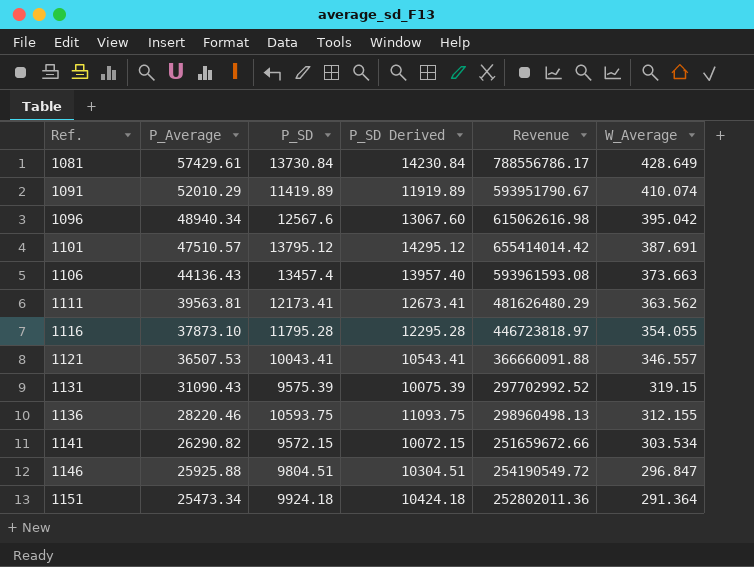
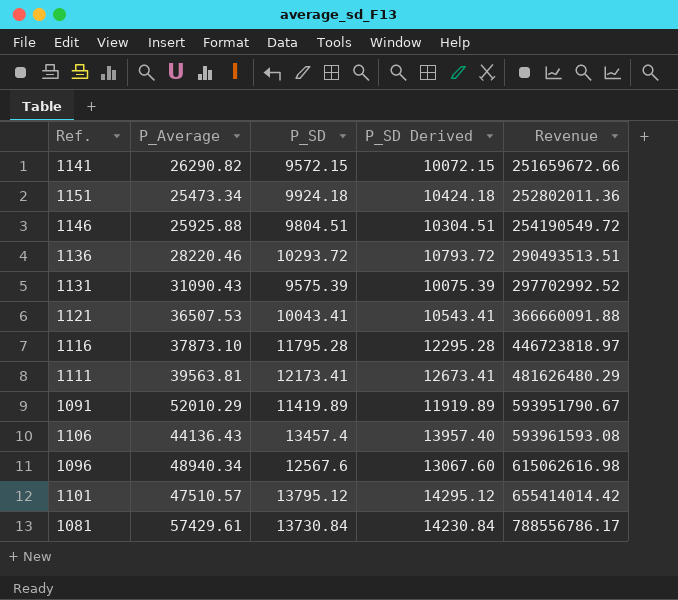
row order: Ref. ascending -> Revenue ascending
column W_Average | position: 6 -> none
1136 | P_SD: 10593.75 -> 10293.72
1136 | P_SD Derived: 11093.75 -> 10793.72
1136 | Revenue: 298960498.13 -> 290493513.51

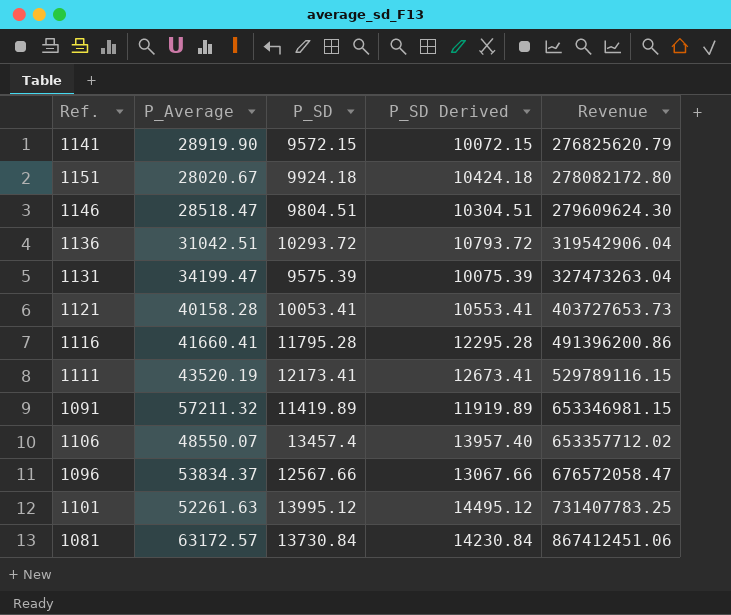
1141 | P_Average: 26290.82 -> 28919.90
1141 | Revenue: 251659672.66 -> 276825620.79
1151 | P_Average: 25473.34 -> 28020.67
1151 | Revenue: 252802011.36 -> 278082172.80
1146 | P_Average: 25925.88 -> 28518.47
1146 | Revenue: 254190549.72 -> 279609624.30
1136 | P_Average: 28220.46 -> 31042.51
1136 | Revenue: 290493513.51 -> 319542906.04
1131 | P_Average: 31090.43 -> 34199.47
1131 | Revenue: 297702992.52 -> 327473263.04
1121 | P_Average: 36507.53 -> 40158.28
1121 | P_SD: 10043.41 -> 10053.41
1121 | P_SD Derived: 10543.41 -> 10553.41
1121 | Revenue: 366660091.88 -> 403727653.73
1116 | P_Average: 37873.10 -> 41660.41
1116 | Revenue: 446723818.97 -> 491396200.86
1111 | P_Average: 39563.81 -> 43520.19
1111 | Revenue: 481626480.29 -> 529789116.15
1091 | P_Average: 52010.29 -> 57211.32
1091 | Revenue: 593951790.67 -> 653346981.15
1106 | P_Average: 44136.43 -> 48550.07
1106 | Revenue: 593961593.08 -> 653357712.02
1096 | P_Average: 48940.34 -> 53834.37
1096 | P_SD: 12567.6 -> 12567.66
1096 | P_SD Derived: 13067.60 -> 13067.66
1096 | Revenue: 615062616.98 -> 676572058.47
1101 | P_Average: 47510.57 -> 52261.63
1101 | P_SD: 13795.12 -> 13995.12
1101 | P_SD Derived: 14295.12 -> 14495.12
1101 | Revenue: 655414014.42 -> 731407783.25
1081 | P_Average: 57429.61 -> 63172.57
1081 | Revenue: 788556786.17 -> 867412451.06

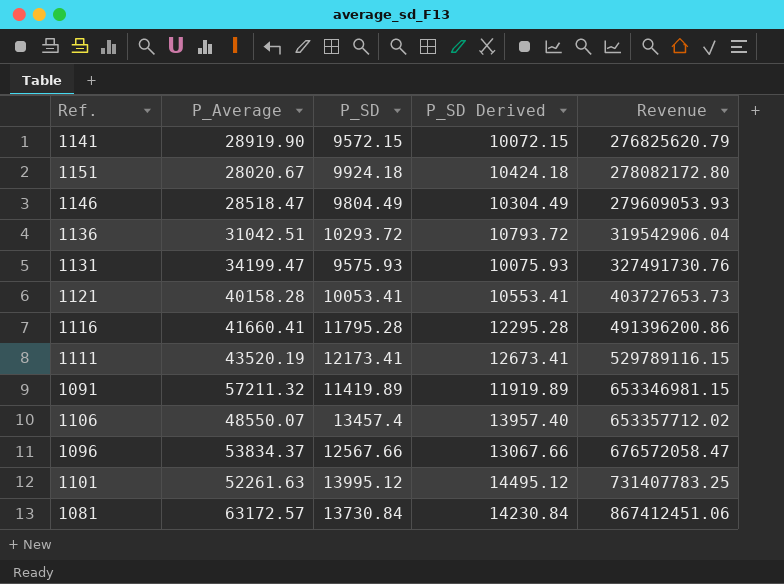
1146 | P_SD: 9804.51 -> 9804.49
1146 | P_SD Derived: 10304.51 -> 10304.49
1146 | Revenue: 279609624.30 -> 279609053.93
1131 | P_SD: 9575.39 -> 9575.93
1131 | P_SD Derived: 10075.39 -> 10075.93
1131 | Revenue: 327473263.04 -> 327491730.76

